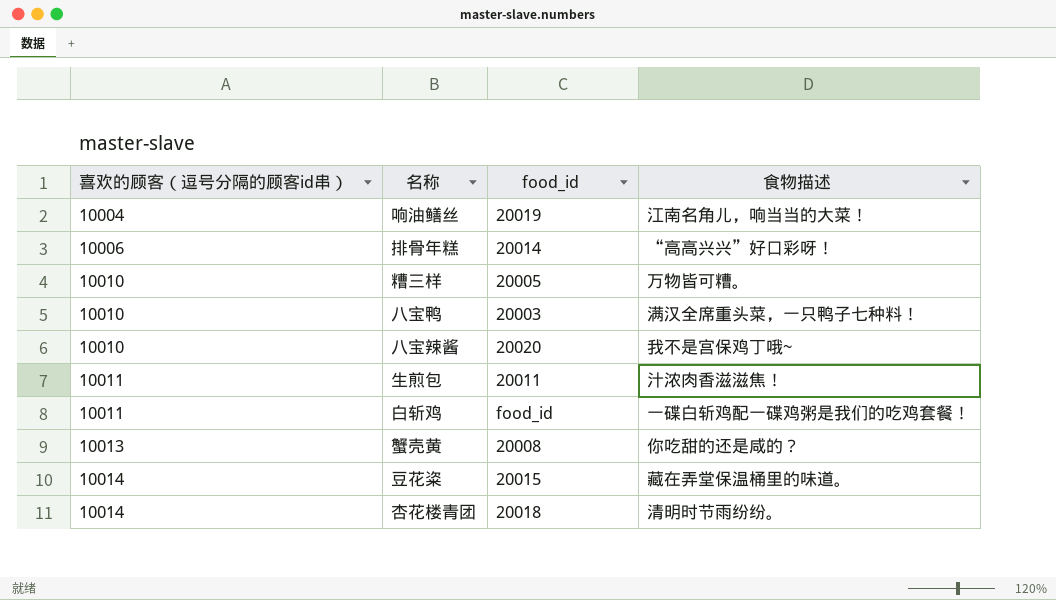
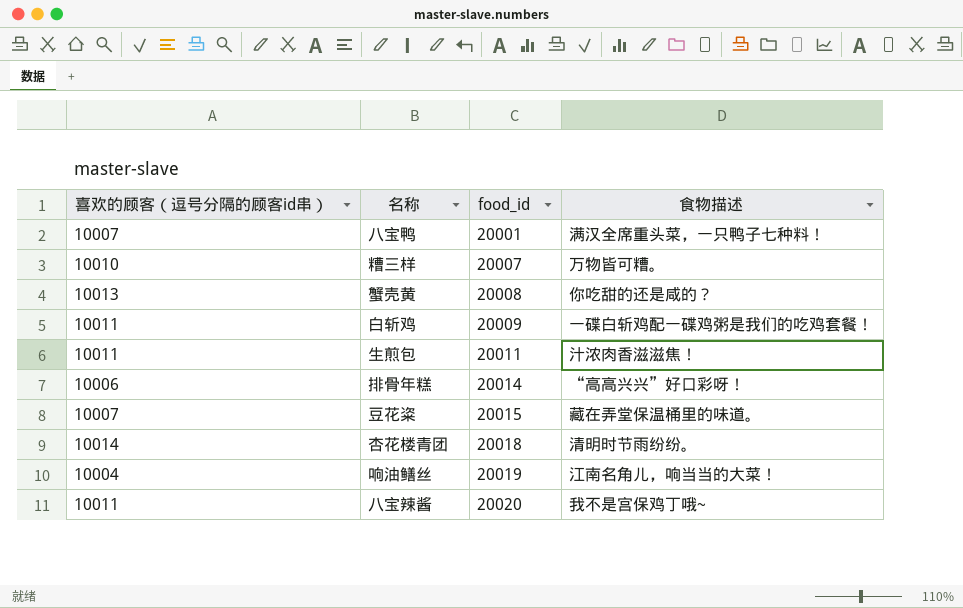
row order: 喜欢的顾客（逗号分隔的顾客id串） ascending -> food_id ascending
八宝鸭 | 喜欢的顾客（逗号分隔的顾客id串）: 10010 -> 10007
八宝鸭 | food_id: 20003 -> 20001
糟三样 | food_id: 20005 -> 20007
白斩鸡 | food_id: food_id -> 20009
豆花粢 | 喜欢的顾客（逗号分隔的顾客id串）: 10014 -> 10007
八宝辣酱 | 喜欢的顾客（逗号分隔的顾客id串）: 10010 -> 10011

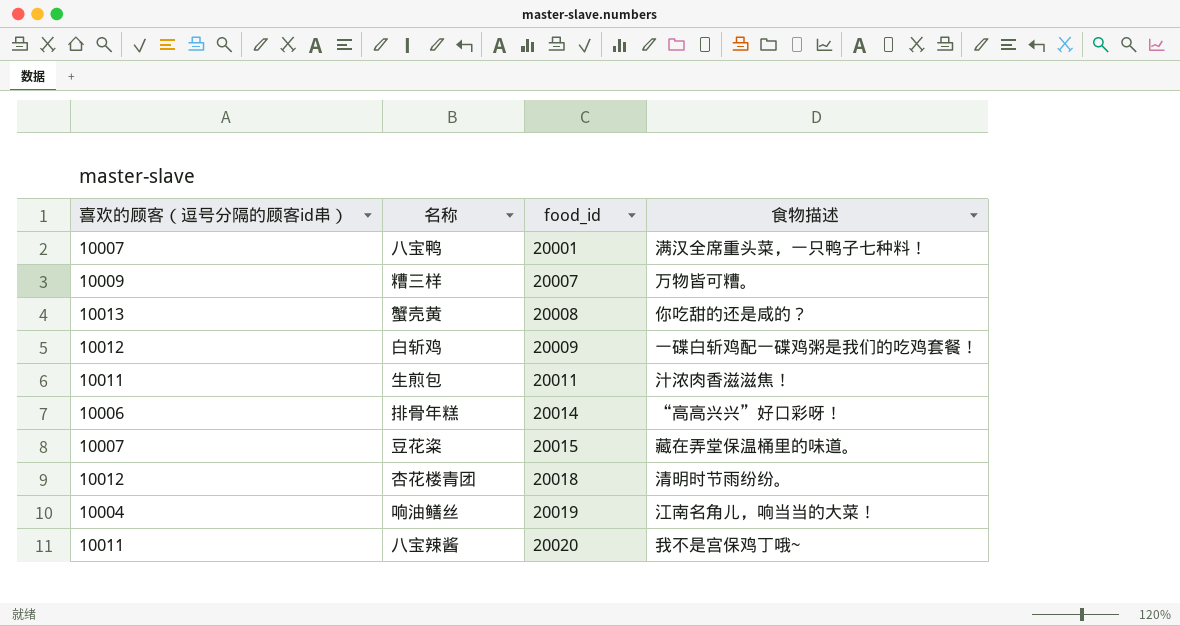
糟三样 | 喜欢的顾客（逗号分隔的顾客id串）: 10010 -> 10009
白斩鸡 | 喜欢的顾客（逗号分隔的顾客id串）: 10011 -> 10012
杏花楼青团 | 喜欢的顾客（逗号分隔的顾客id串）: 10014 -> 10012

